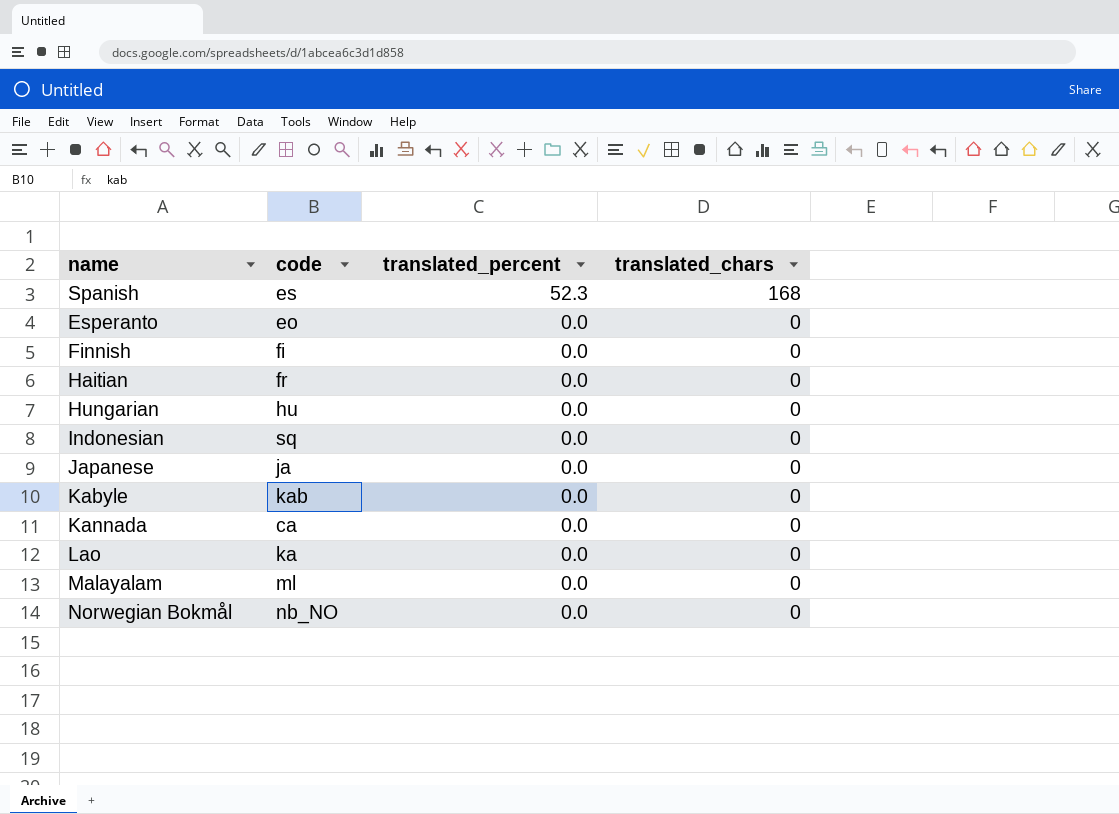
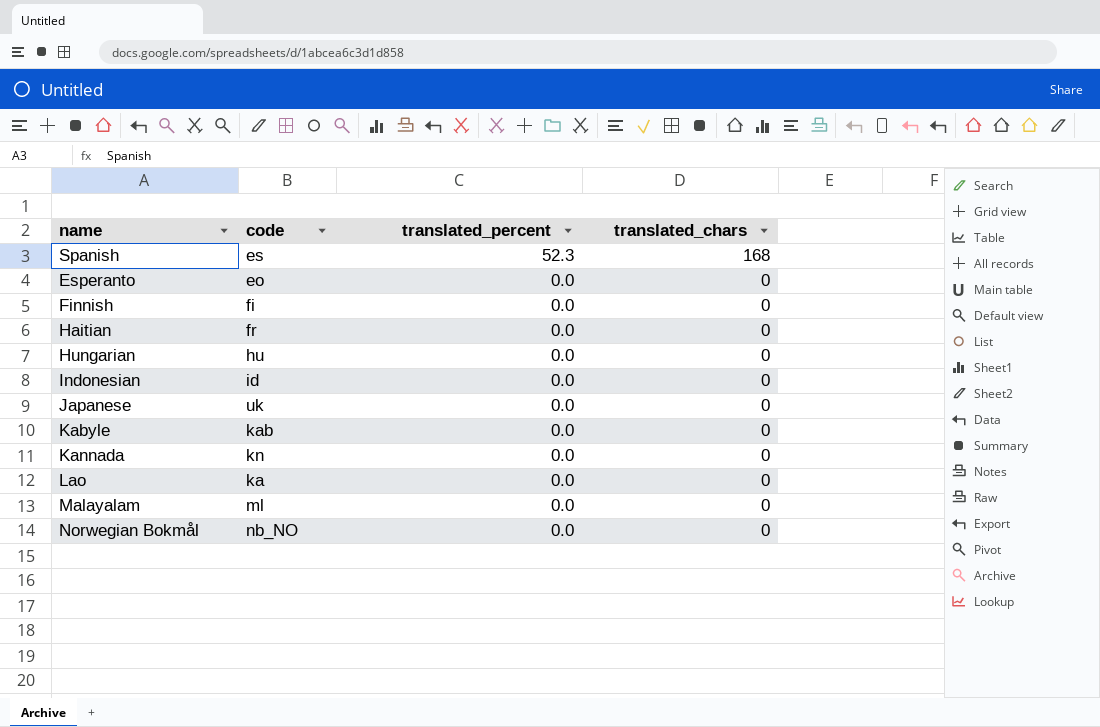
Indonesian | code: sq -> id
Japanese | code: ja -> uk
Kannada | code: ca -> kn

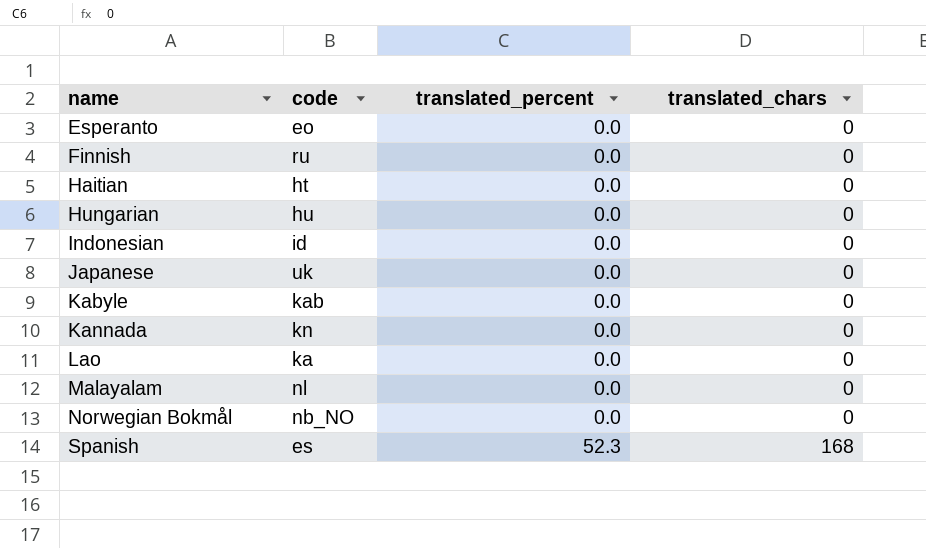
row order: translated_percent descending -> name ascending
Finnish | code: fi -> ru
Haitian | code: fr -> ht
Malayalam | code: ml -> nl

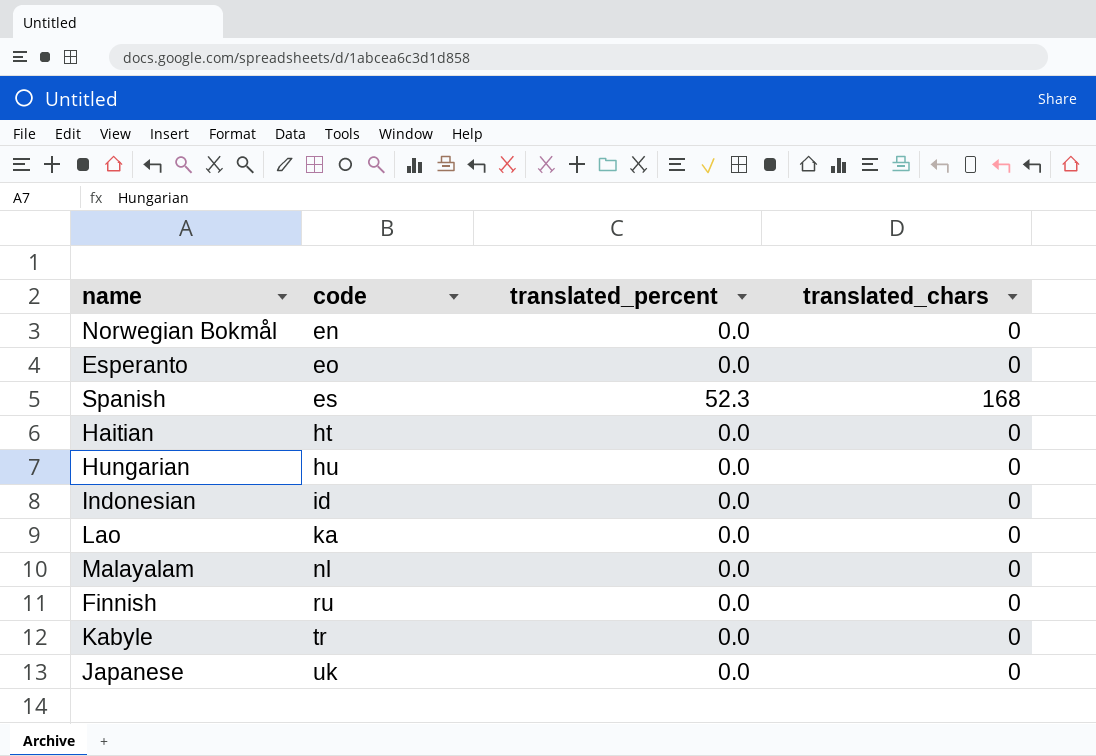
row order: name ascending -> code ascending
row Kannada: kn | 0.0 | 0 -> none
Norwegian Bokmål | code: nb_NO -> en
Kabyle | code: kab -> tr

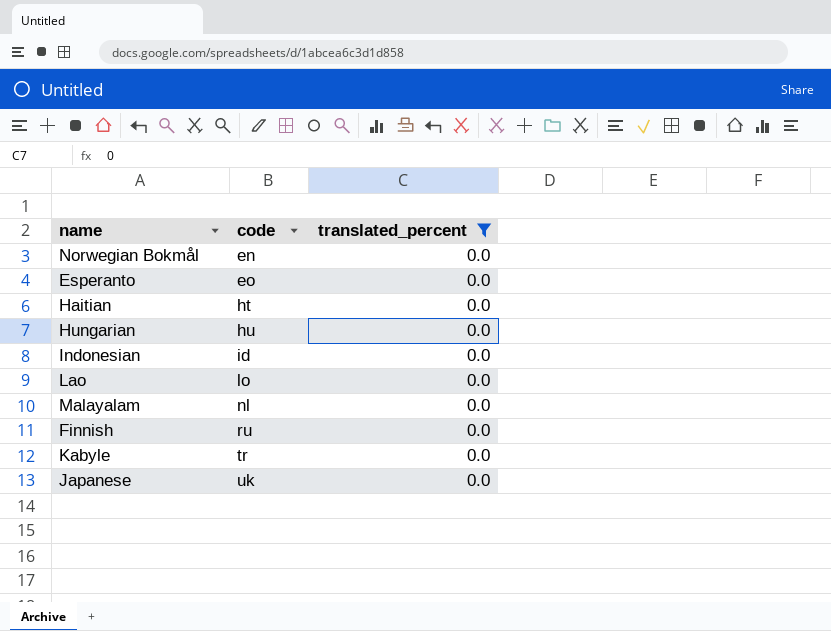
filter: none -> translated_percent = 0.0
column translated_chars | position: 4 -> none
Lao | code: ka -> lo

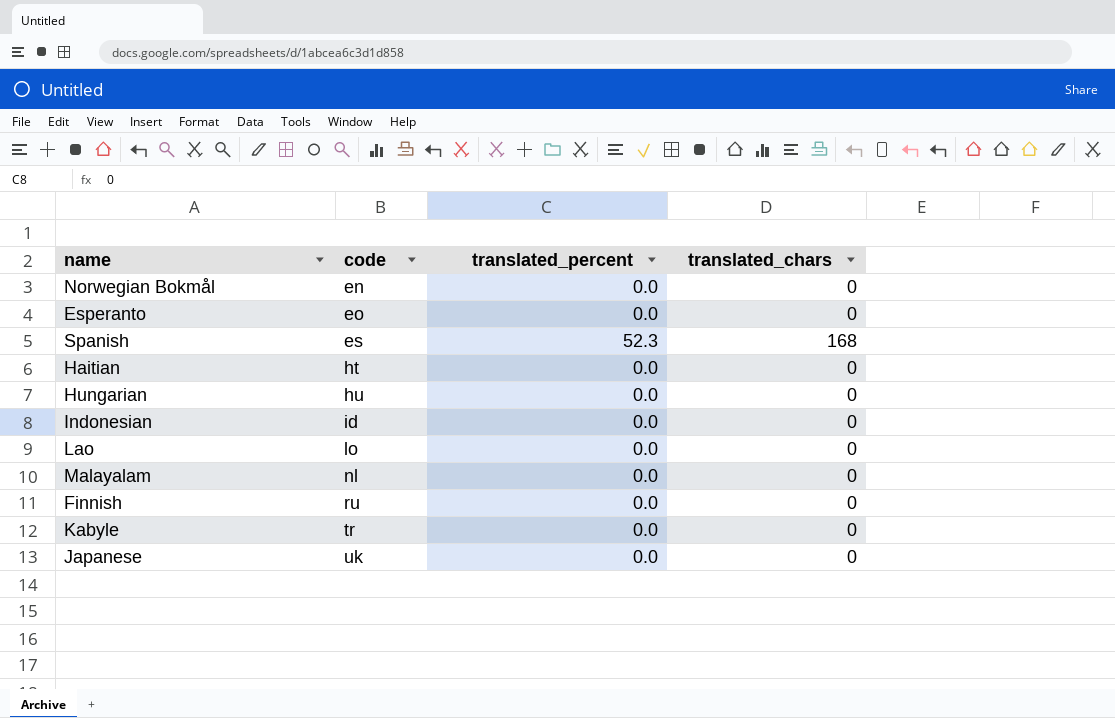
filter: translated_percent = 0.0 -> none
column translated_chars | position: none -> 4

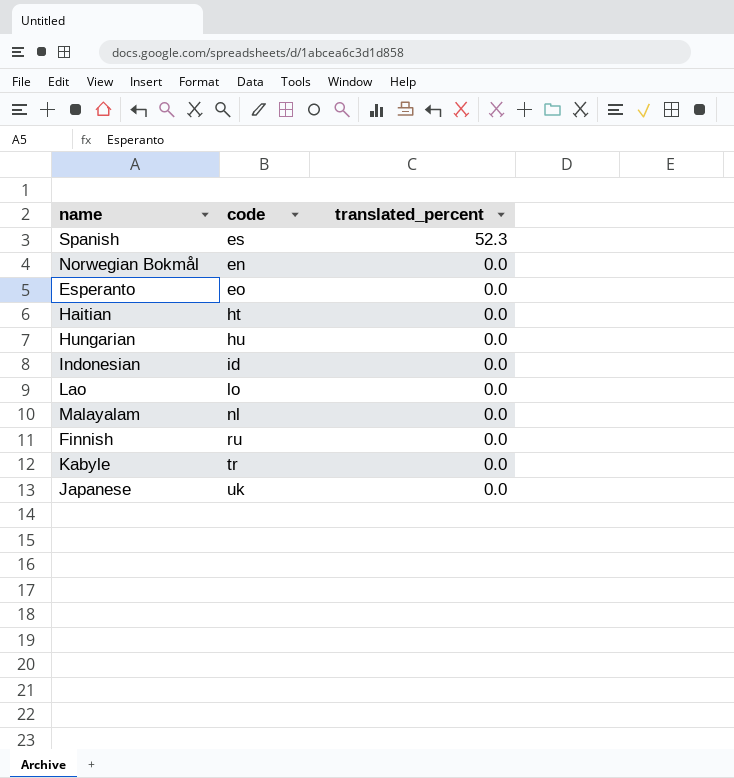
row order: code ascending -> translated_percent descending
column translated_chars | position: 4 -> none

